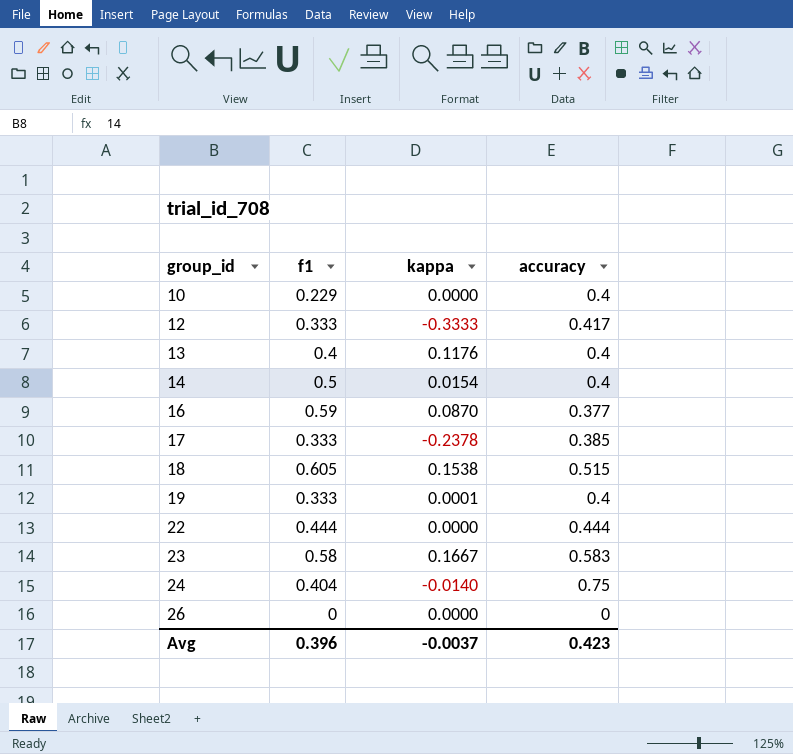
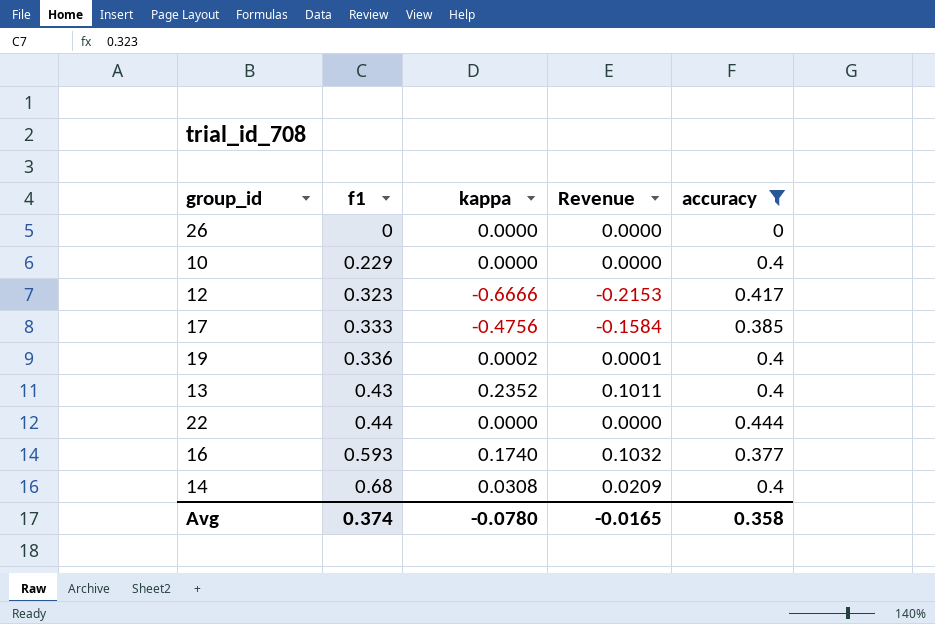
filter: none -> accuracy <= 0.444
row order: group_id ascending -> f1 ascending
column Revenue | formula: none -> [f1] * [kappa]
12 | f1: 0.333 -> 0.323
12 | kappa: -0.3333 -> -0.6666
17 | kappa: -0.2378 -> -0.4756
19 | f1: 0.333 -> 0.336
19 | kappa: 0.0001 -> 0.0002
13 | f1: 0.4 -> 0.43
13 | kappa: 0.1176 -> 0.2352
22 | f1: 0.444 -> 0.44
16 | f1: 0.59 -> 0.593
16 | kappa: 0.0870 -> 0.1740
14 | f1: 0.5 -> 0.68
14 | kappa: 0.0154 -> 0.0308
Avg | f1: 0.396 -> 0.374
Avg | kappa: -0.0037 -> -0.0780
Avg | accuracy: 0.423 -> 0.358

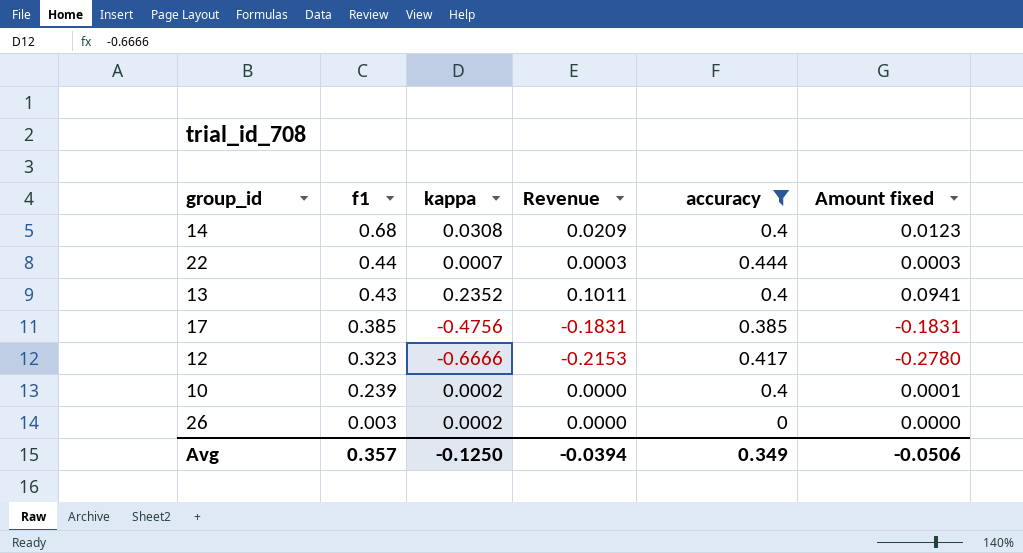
row order: f1 ascending -> f1 descending
column Amount fixed | formula: none -> [kappa] * [accuracy]
row 19: 0.336 | 0.0002 | 0.0001 | 0.4 -> none
row 16: 0.593 | 0.1740 | 0.1032 | 0.377 -> none
22 | kappa: 0.0000 -> 0.0007
22 | Revenue: 0.0000 -> 0.0003
17 | f1: 0.333 -> 0.385
17 | Revenue: -0.1584 -> -0.1831
10 | f1: 0.229 -> 0.239
10 | kappa: 0.0000 -> 0.0002
26 | f1: 0 -> 0.003
26 | kappa: 0.0000 -> 0.0002
Avg | f1: 0.374 -> 0.357
Avg | kappa: -0.0780 -> -0.1250
Avg | Revenue: -0.0165 -> -0.0394
Avg | accuracy: 0.358 -> 0.349

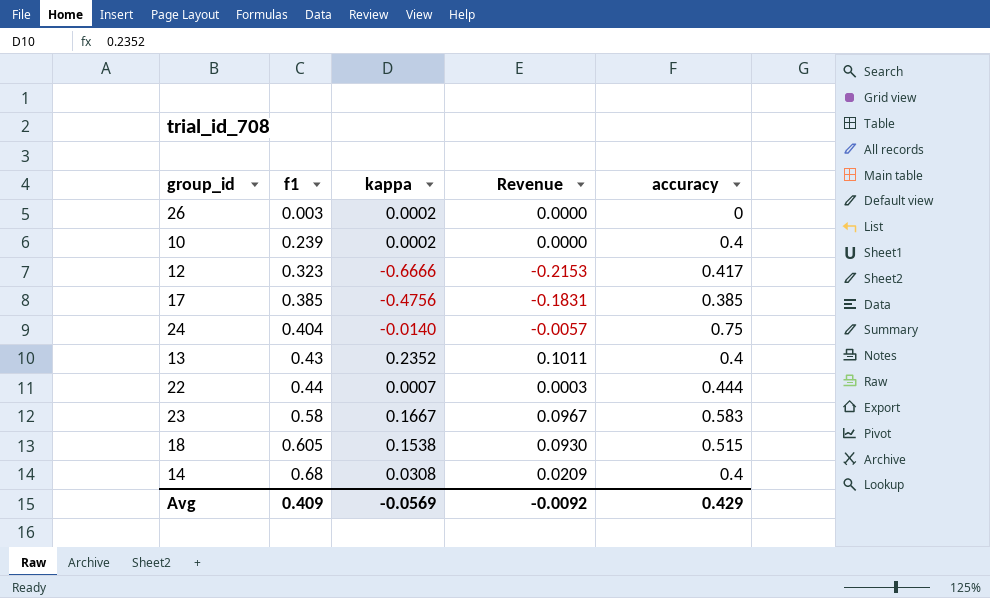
filter: accuracy <= 0.444 -> none
row order: f1 descending -> f1 ascending
column Amount fixed | formula: [kappa] * [accuracy] -> none
Avg | f1: 0.357 -> 0.409
Avg | kappa: -0.1250 -> -0.0569
Avg | Revenue: -0.0394 -> -0.0092
Avg | accuracy: 0.349 -> 0.429

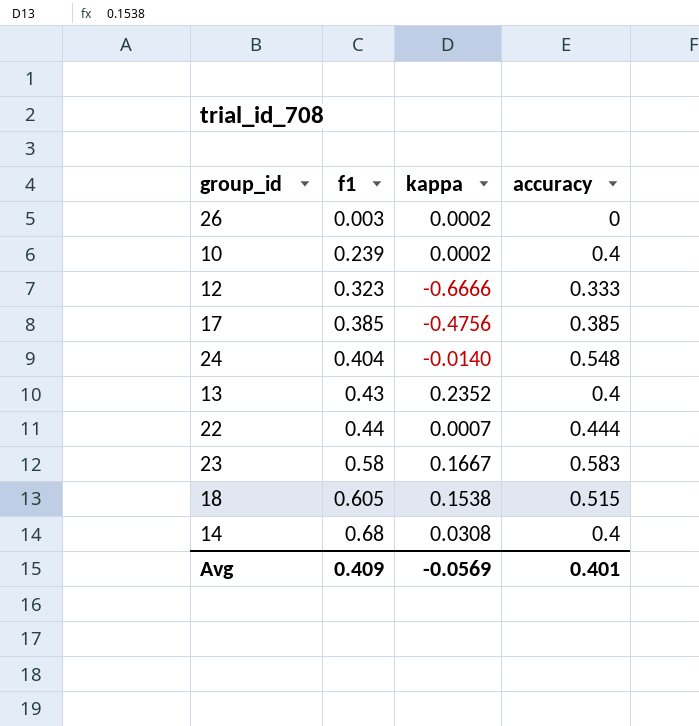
column Revenue | formula: [f1] * [kappa] -> none
12 | accuracy: 0.417 -> 0.333
24 | accuracy: 0.75 -> 0.548
Avg | accuracy: 0.429 -> 0.401

